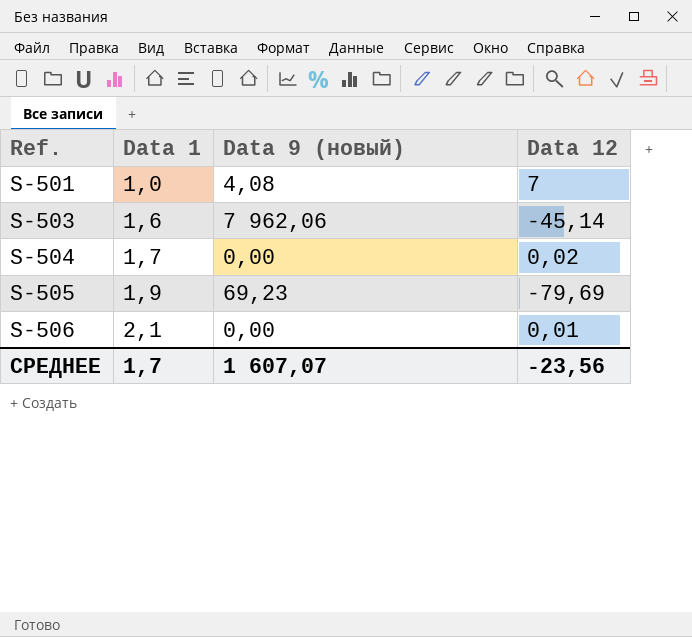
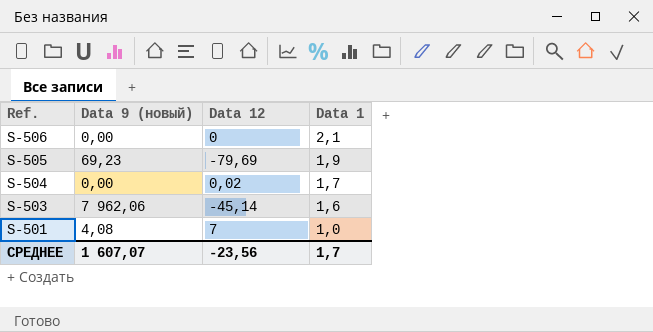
row order: Ref. ascending -> Ref. descending
column Data 1 | position: 2 -> 4
S-506 | Data 12: 0,01 -> 0

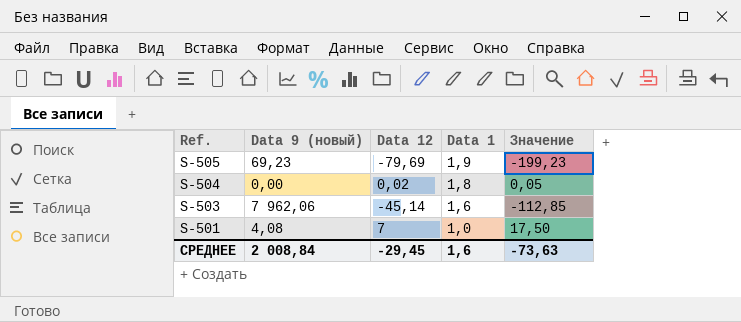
column Значение | formula: none -> [Data 12] * 2,5
row S-506: 0,00 | 0 | 2,1 -> none
S-504 | Data 1: 1,7 -> 1,8
СРЕДНЕЕ | Data 9 (новый): 1 607,07 -> 2 008,84
СРЕДНЕЕ | Data 12: -23,56 -> -29,45
СРЕДНЕЕ | Data 1: 1,7 -> 1,6

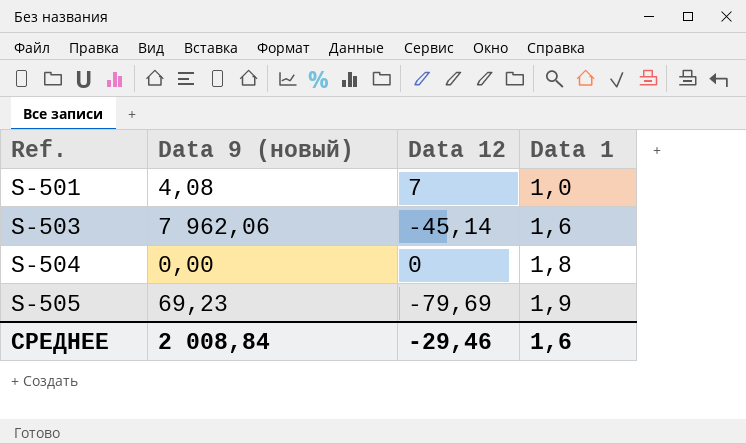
row order: Ref. descending -> Ref. ascending
column Значение | formula: [Data 12] * 2,5 -> none
S-504 | Data 12: 0,02 -> 0
СРЕДНЕЕ | Data 12: -29,45 -> -29,46

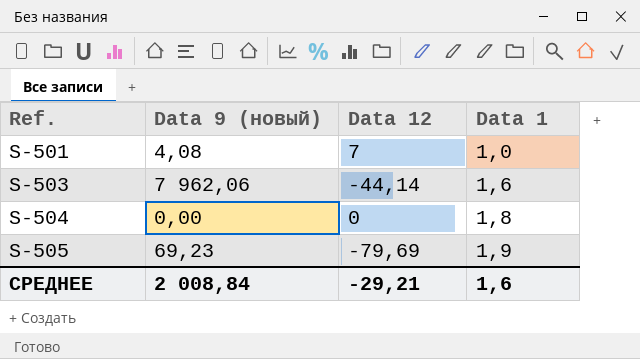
S-503 | Data 12: -45,14 -> -44,14
СРЕДНЕЕ | Data 12: -29,46 -> -29,21

